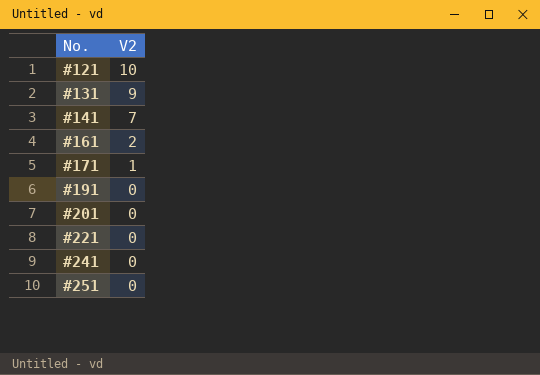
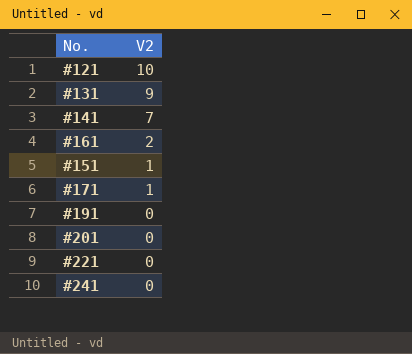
row #251: 0 -> none
row #151: none -> 1

